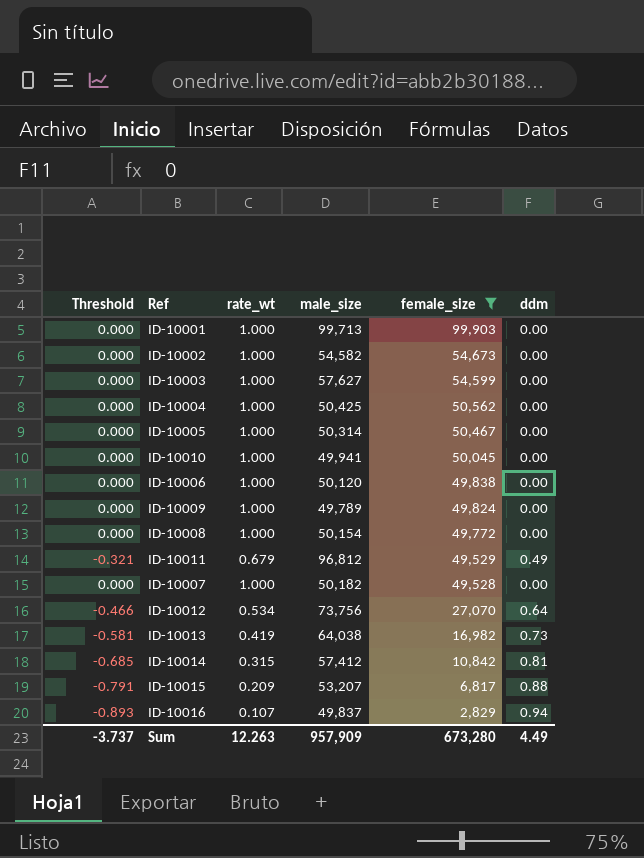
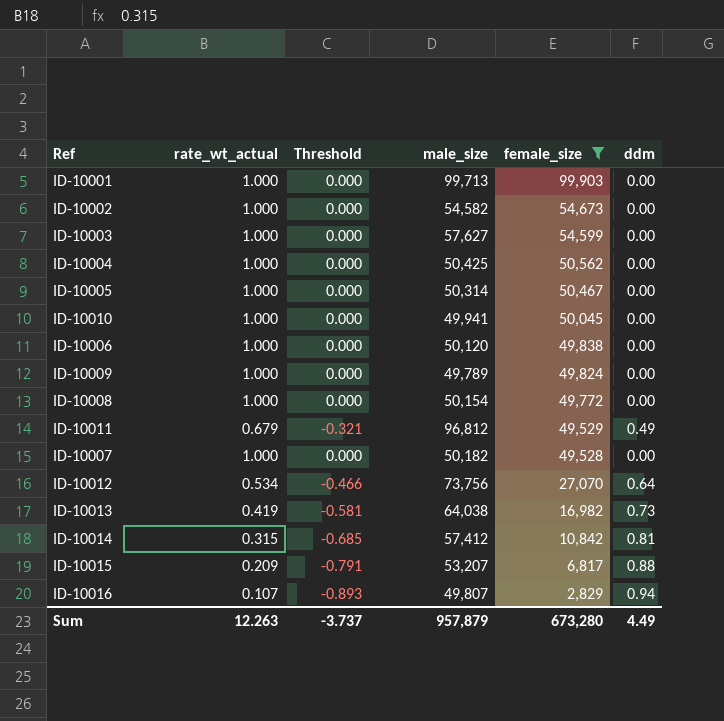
column name: rate_wt -> rate_wt_actual
column Threshold | position: 1 -> 3
ID-10016 | male_size: 49,837 -> 49,807
Sum | male_size: 957,909 -> 957,879

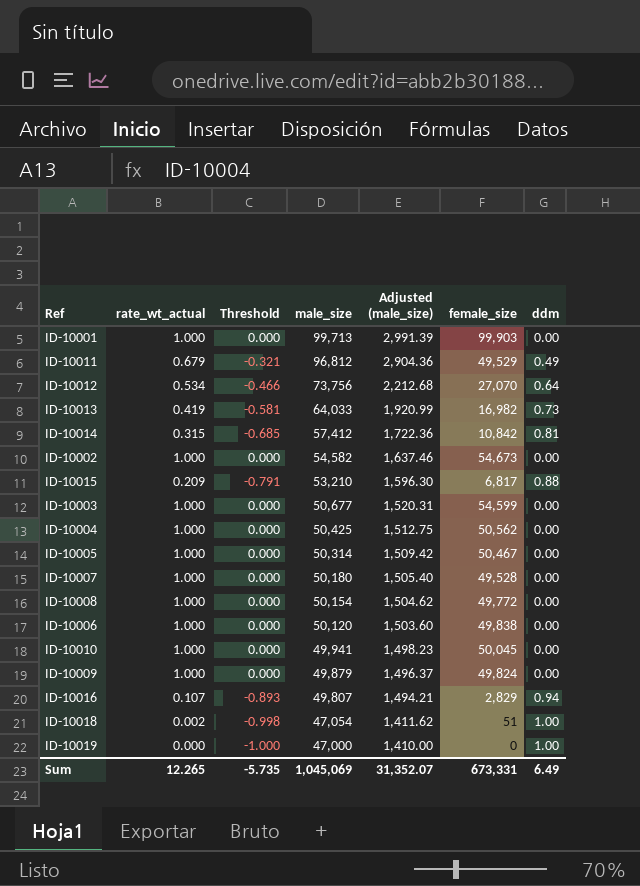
filter: female_size >= 2,829 -> none
row order: female_size descending -> male_size descending
column Adjusted (male_size) | formula: none -> [male_size] * 0.03
ID-10013 | male_size: 64,038 -> 64,033
ID-10015 | male_size: 53,207 -> 53,210
ID-10003 | male_size: 57,627 -> 50,677
ID-10007 | male_size: 50,182 -> 50,180
ID-10009 | male_size: 49,789 -> 49,879
Sum | rate_wt_actual: 12.263 -> 12.265
Sum | Threshold: -3.737 -> -5.735
Sum | male_size: 957,879 -> 1,045,069
Sum | female_size: 673,280 -> 673,331
Sum | ddm: 4.49 -> 6.49

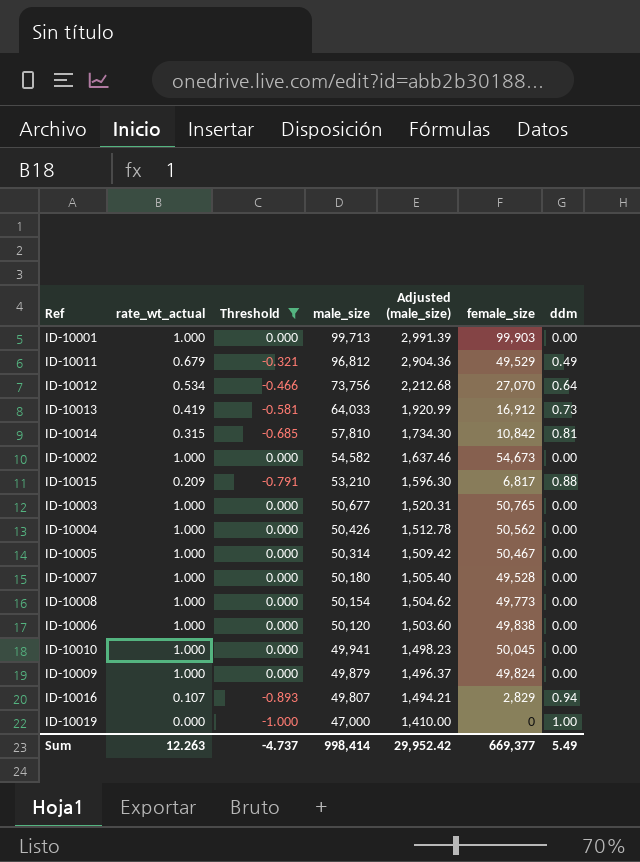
filter: none -> Threshold != -0.998
ID-10013 | female_size: 16,982 -> 16,912
ID-10014 | male_size: 57,412 -> 57,810
ID-10014 | Adjusted (male_size): 1,722.36 -> 1,734.30
ID-10003 | female_size: 54,599 -> 50,765
ID-10004 | male_size: 50,425 -> 50,426
ID-10004 | Adjusted (male_size): 1,512.75 -> 1,512.78
ID-10008 | female_size: 49,772 -> 49,773
Sum | rate_wt_actual: 12.265 -> 12.263
Sum | Threshold: -5.735 -> -4.737
Sum | male_size: 1,045,069 -> 998,414
Sum | Adjusted (male_size): 31,352.07 -> 29,952.42
Sum | female_size: 673,331 -> 669,377
Sum | ddm: 6.49 -> 5.49

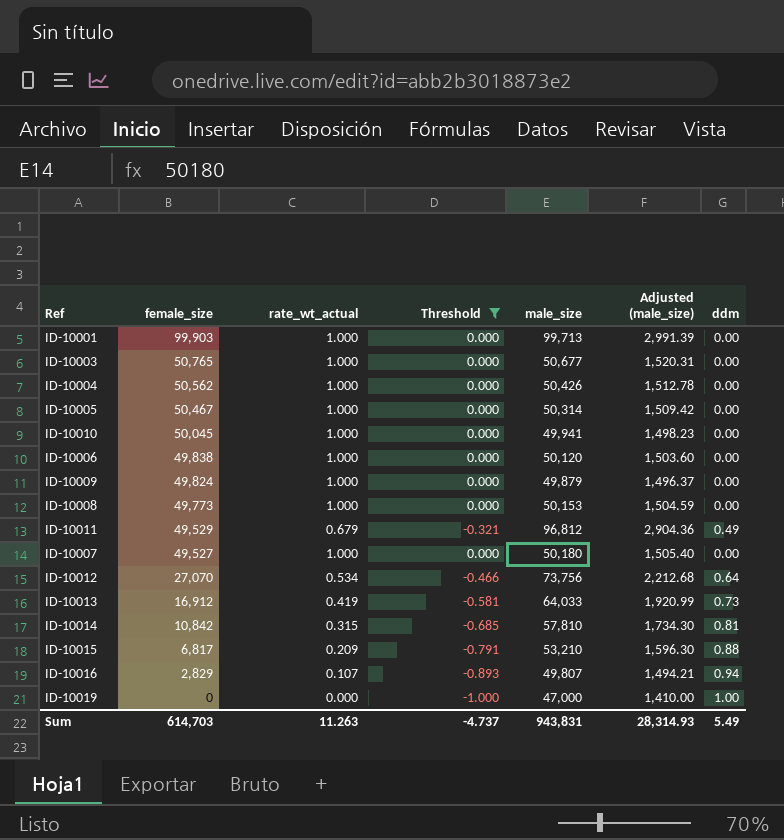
row order: male_size descending -> female_size descending
column female_size | position: 6 -> 2
row ID-10002: 1.000 | 0.000 | 54,582 | 1,637.46 | 54,673 | 0.00 -> none
ID-10008 | male_size: 50,154 -> 50,153
ID-10008 | Adjusted (male_size): 1,504.62 -> 1,504.59
ID-10007 | female_size: 49,528 -> 49,527
Sum | female_size: 669,377 -> 614,703
Sum | rate_wt_actual: 12.263 -> 11.263
Sum | male_size: 998,414 -> 943,831
Sum | Adjusted (male_size): 29,952.42 -> 28,314.93

